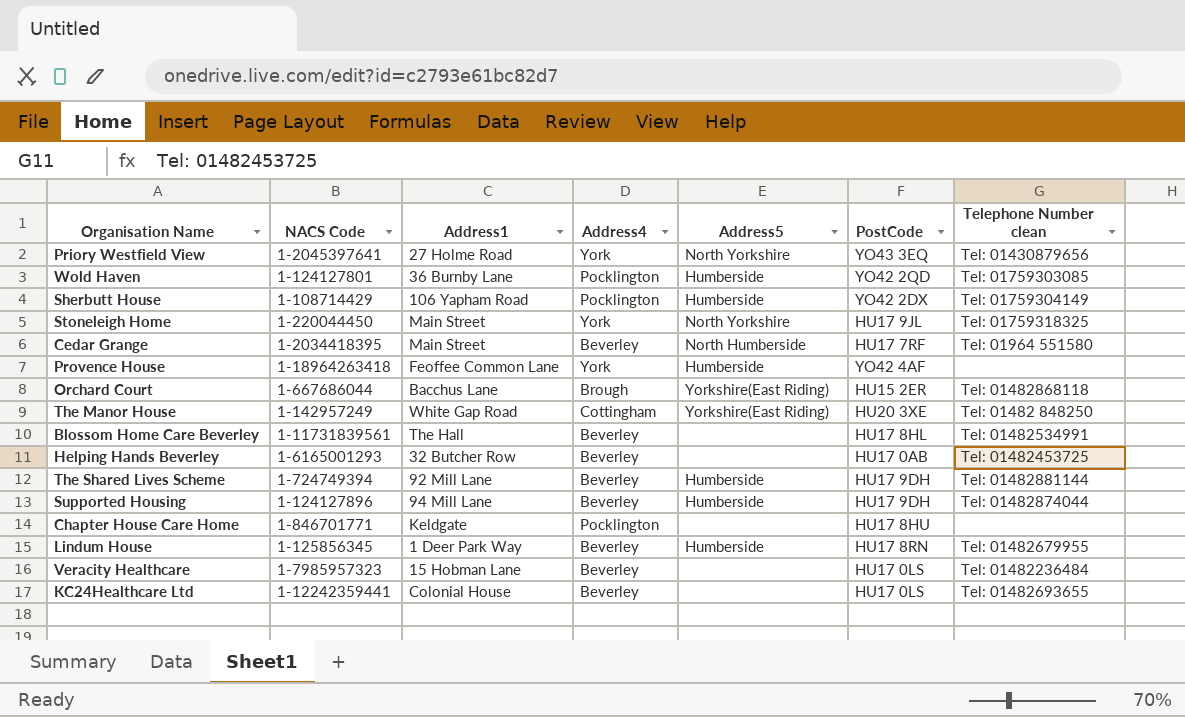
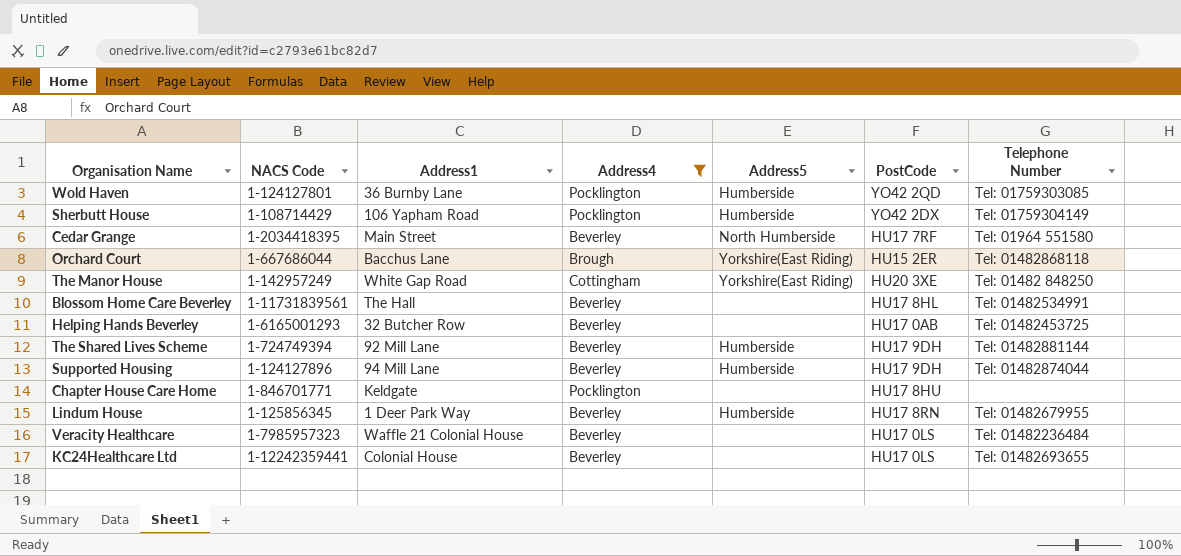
filter: none -> Address4 != York
column name: Telephone Number clean -> Telephone Number
Veracity Healthcare | Address1: 15 Hobman Lane -> Waffle 21 Colonial House

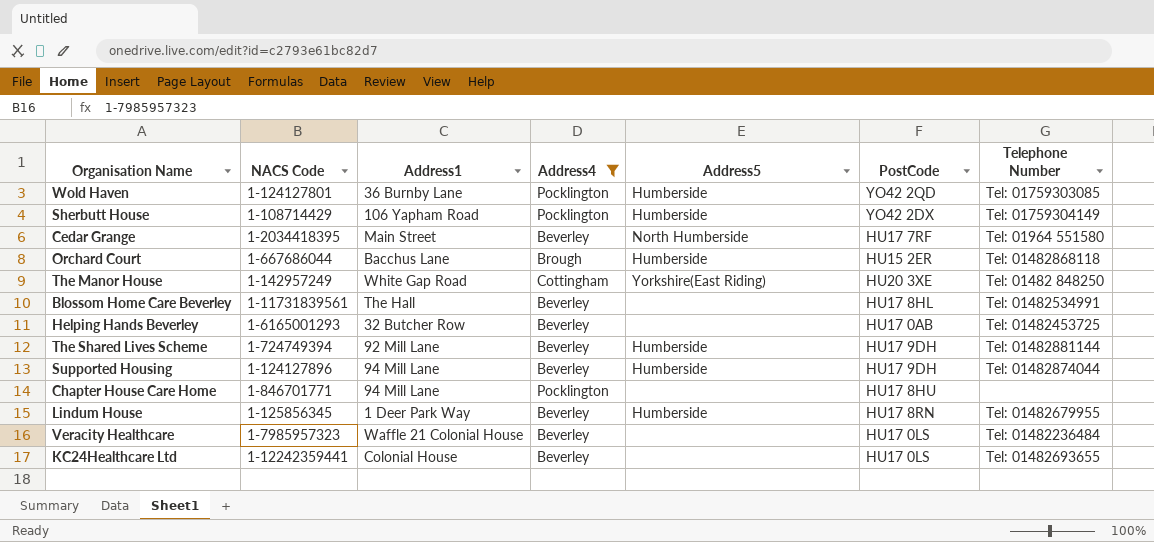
Orchard Court | Address5: Yorkshire(East Riding) -> Humberside
Chapter House Care Home | Address1: Keldgate -> 94 Mill Lane

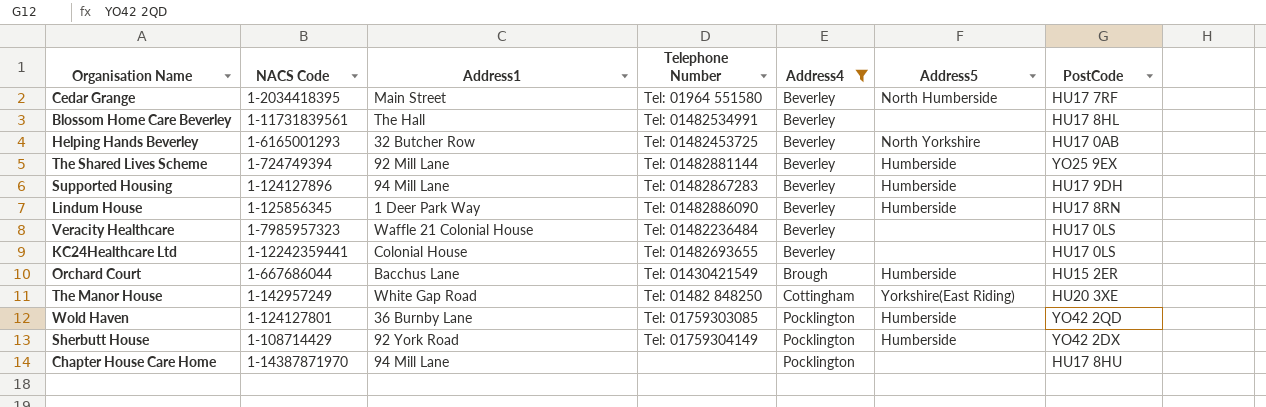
row order: none -> Address4 ascending
column Telephone Number | position: 7 -> 4
Helping Hands Beverley | Address5: none -> North Yorkshire
The Shared Lives Scheme | PostCode: HU17 9DH -> YO25 9EX
Supported Housing | Telephone Number: Tel: 01482874044 -> Tel: 01482867283
Lindum House | Telephone Number: Tel: 01482679955 -> Tel: 01482886090
Orchard Court | Telephone Number: Tel: 01482868118 -> Tel: 01430421549
Sherbutt House | Address1: 106 Yapham Road -> 92 York Road
Chapter House Care Home | NACS Code: 1-846701771 -> 1-14387871970

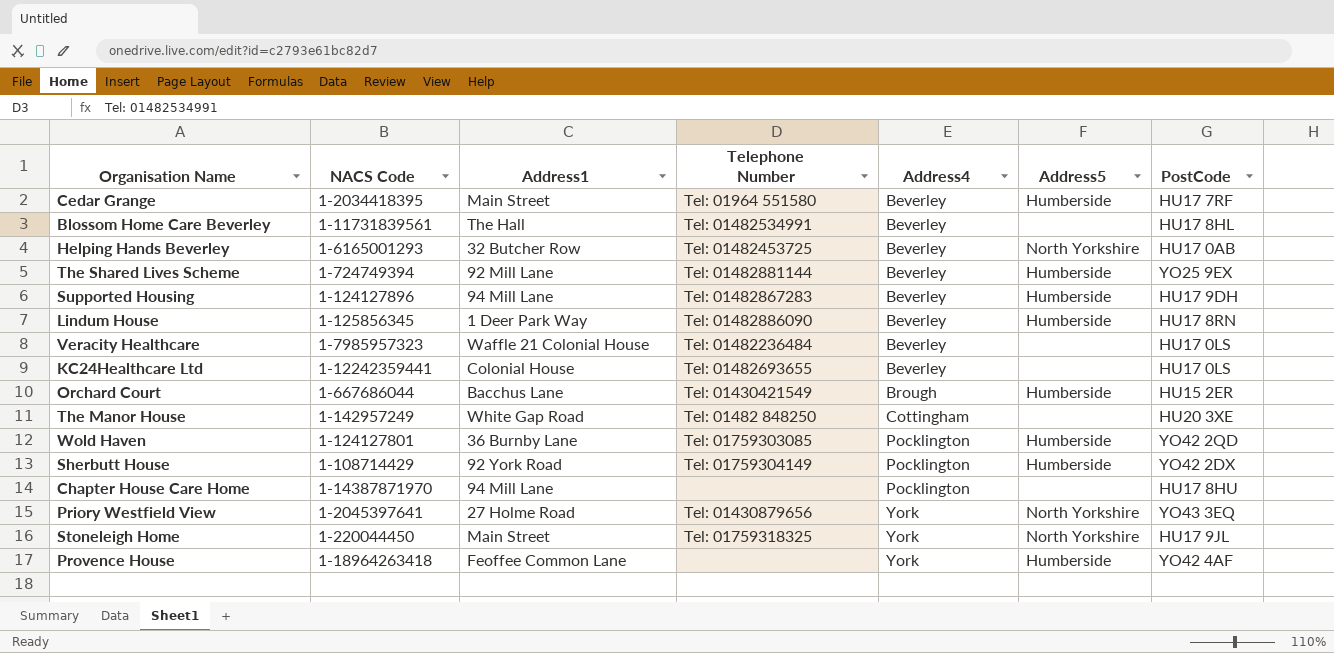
filter: Address4 != York -> none
Cedar Grange | Address5: North Humberside -> Humberside
The Manor House | Address5: Yorkshire(East Riding) -> none

